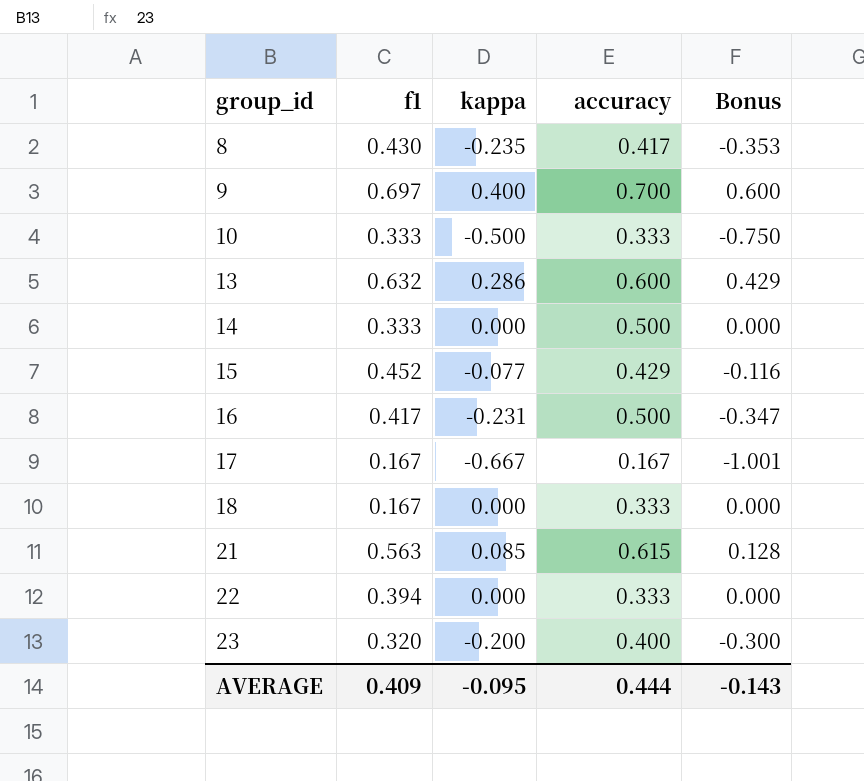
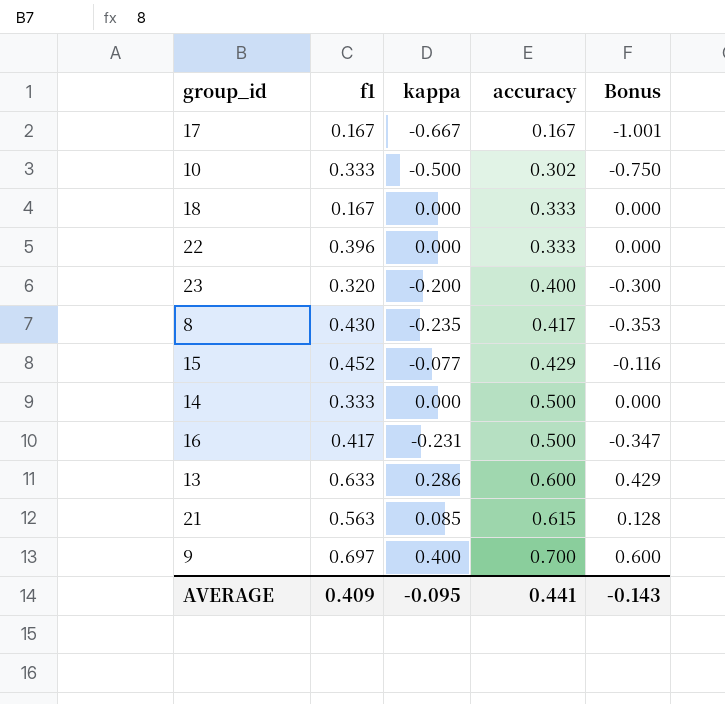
row order: group_id ascending -> accuracy ascending
10 | accuracy: 0.333 -> 0.302
22 | f1: 0.394 -> 0.396
13 | f1: 0.632 -> 0.633
AVERAGE | accuracy: 0.444 -> 0.441

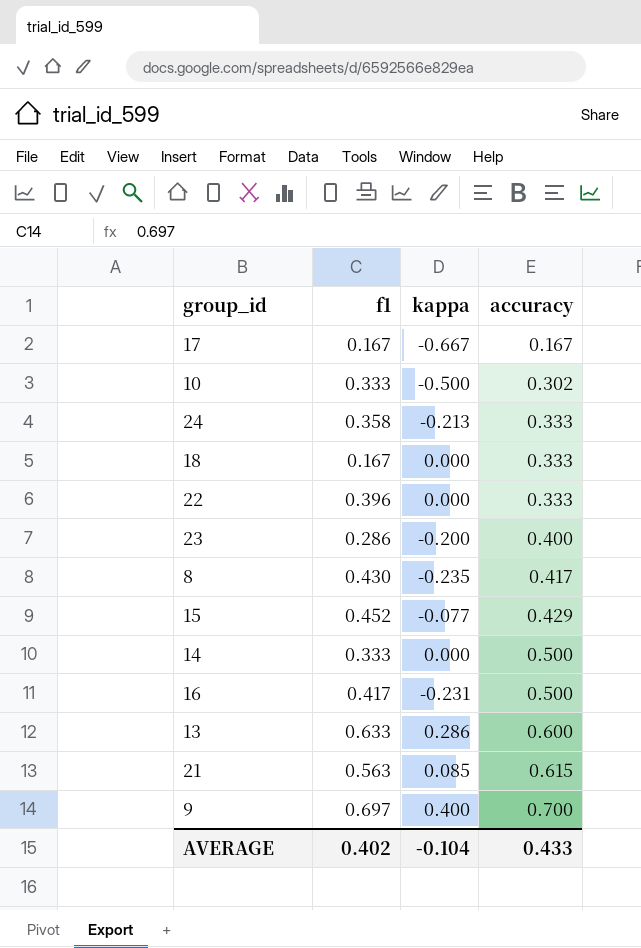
column Bonus | formula: [kappa] * 1.5 -> none
row 24: none -> 0.358 | -0.213 | 0.333
23 | f1: 0.320 -> 0.286
AVERAGE | f1: 0.409 -> 0.402
AVERAGE | kappa: -0.095 -> -0.104
AVERAGE | accuracy: 0.441 -> 0.433

